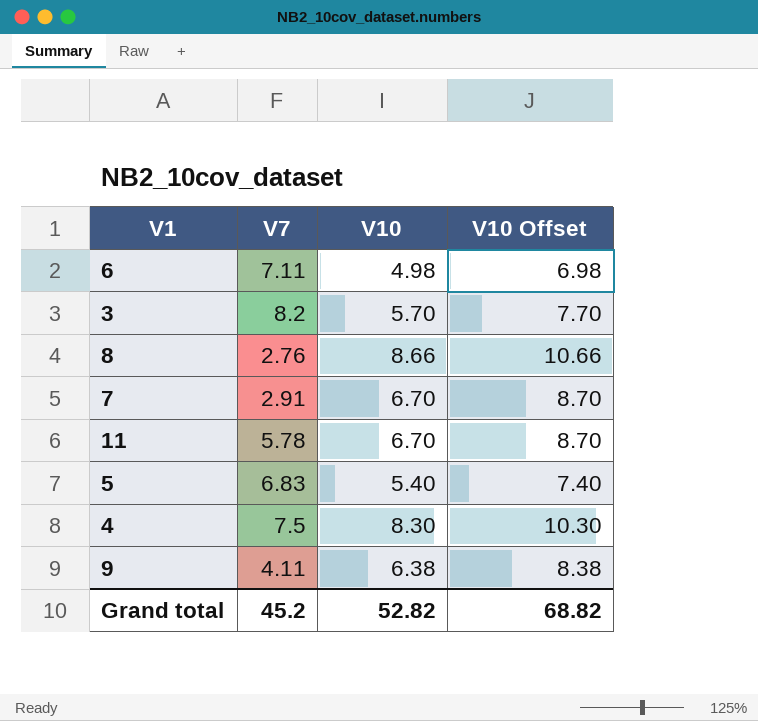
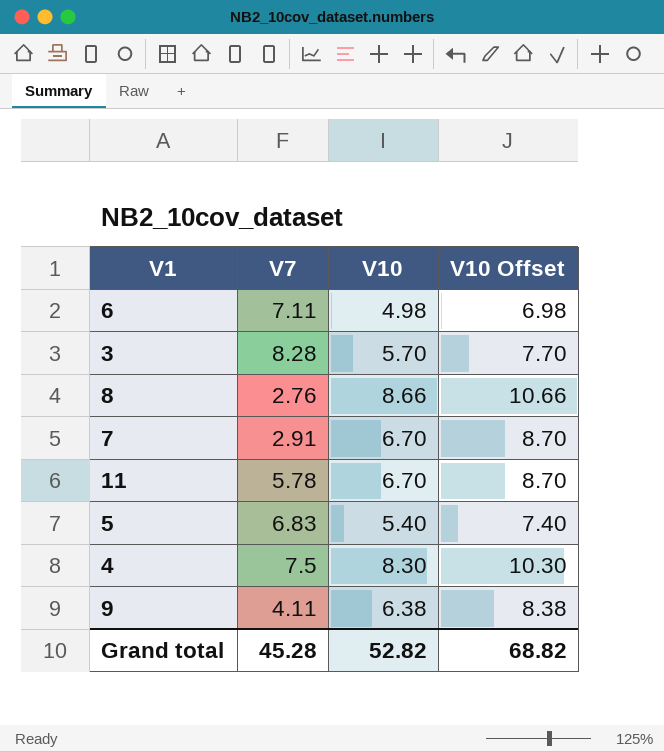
3 | V7: 8.2 -> 8.28
Grand total | V7: 45.2 -> 45.28

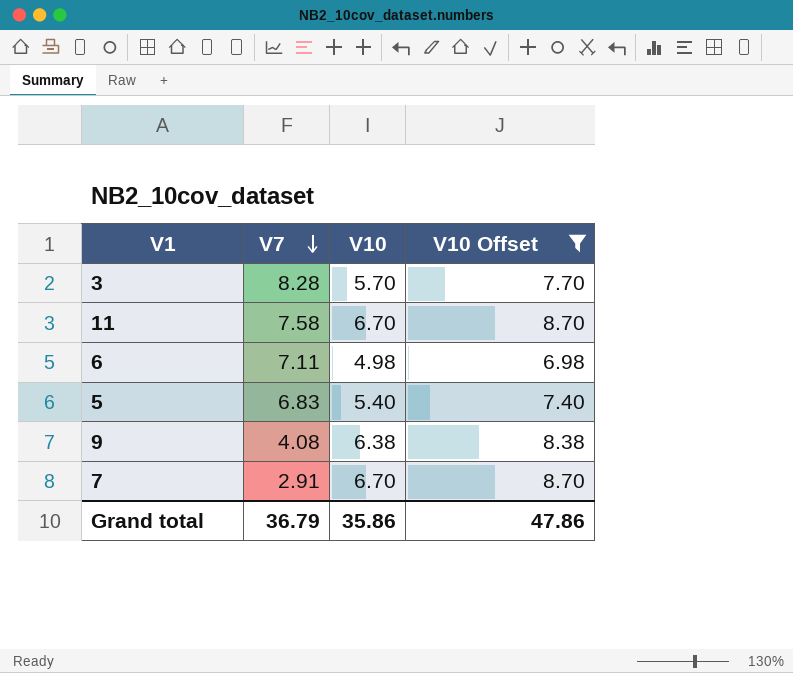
filter: none -> V10 Offset <= 8.70
row order: none -> V7 descending
11 | V7: 5.78 -> 7.58
9 | V7: 4.11 -> 4.08
Grand total | V7: 45.28 -> 36.79
Grand total | V10: 52.82 -> 35.86
Grand total | V10 Offset: 68.82 -> 47.86

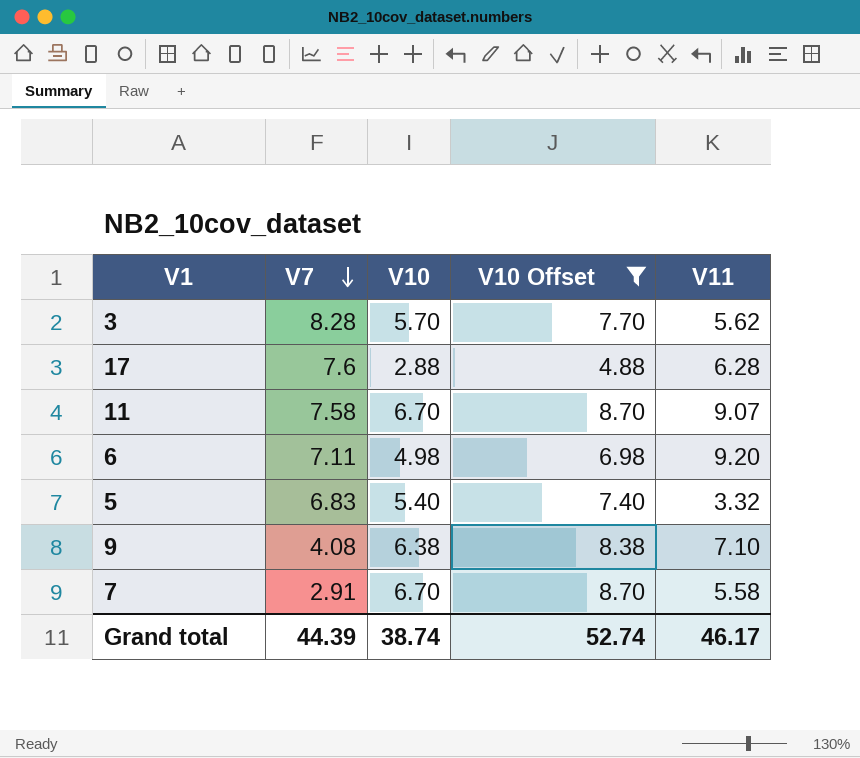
column V11 | position: none -> 5
row 17: none -> 7.6 | 2.88 | 4.88 | 6.28
Grand total | V7: 36.79 -> 44.39
Grand total | V10: 35.86 -> 38.74
Grand total | V10 Offset: 47.86 -> 52.74

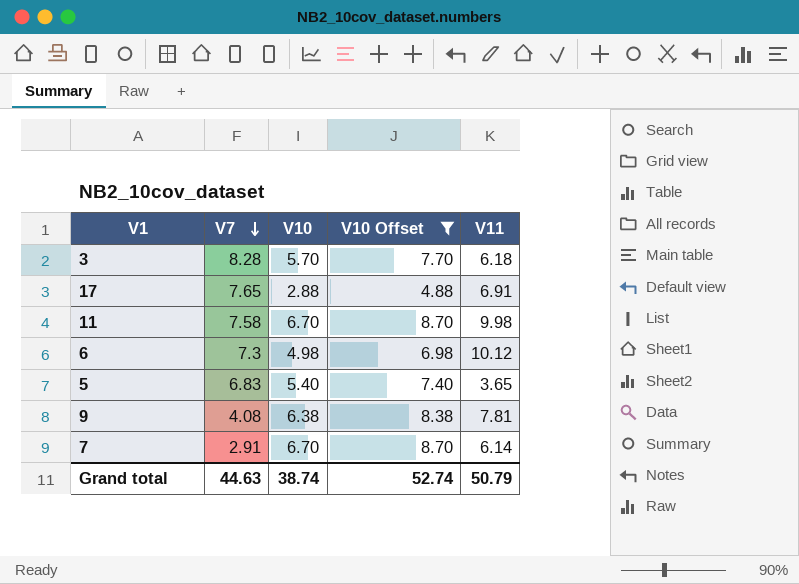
3 | V11: 5.62 -> 6.18
17 | V7: 7.6 -> 7.65
17 | V11: 6.28 -> 6.91
11 | V11: 9.07 -> 9.98
6 | V7: 7.11 -> 7.3
6 | V11: 9.20 -> 10.12
5 | V11: 3.32 -> 3.65
9 | V11: 7.10 -> 7.81
7 | V11: 5.58 -> 6.14
Grand total | V7: 44.39 -> 44.63
Grand total | V11: 46.17 -> 50.79

